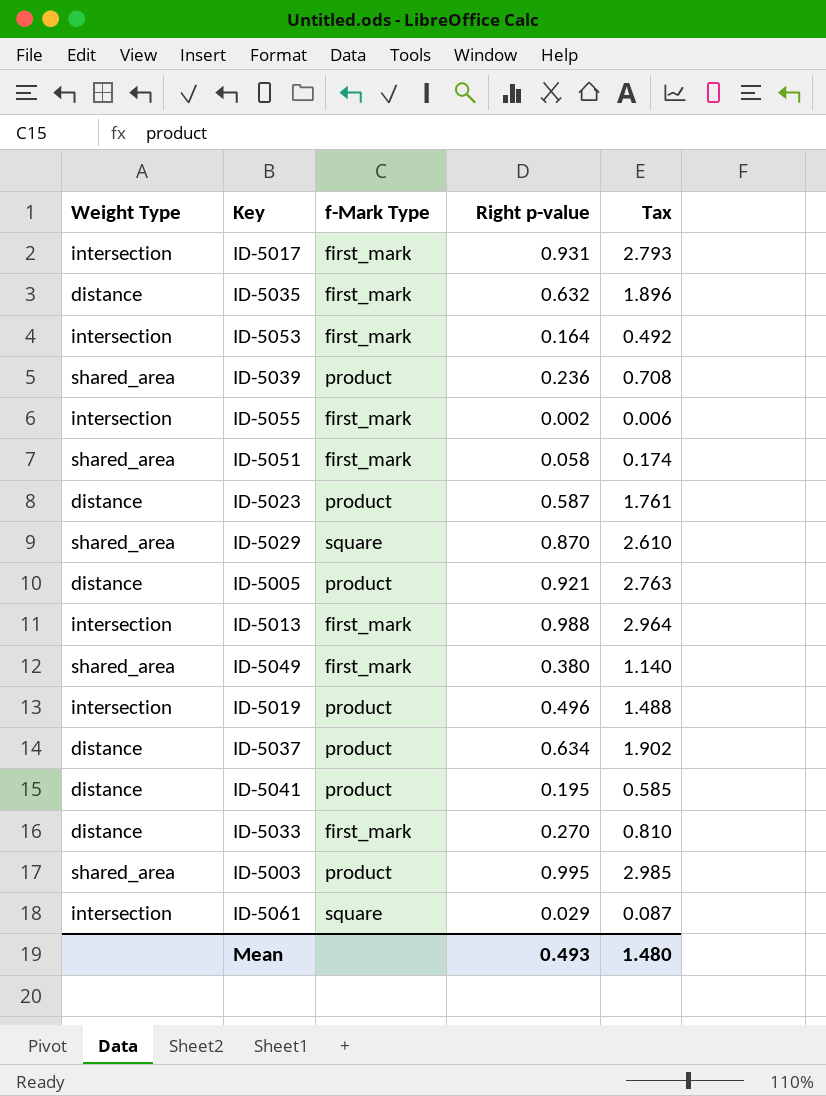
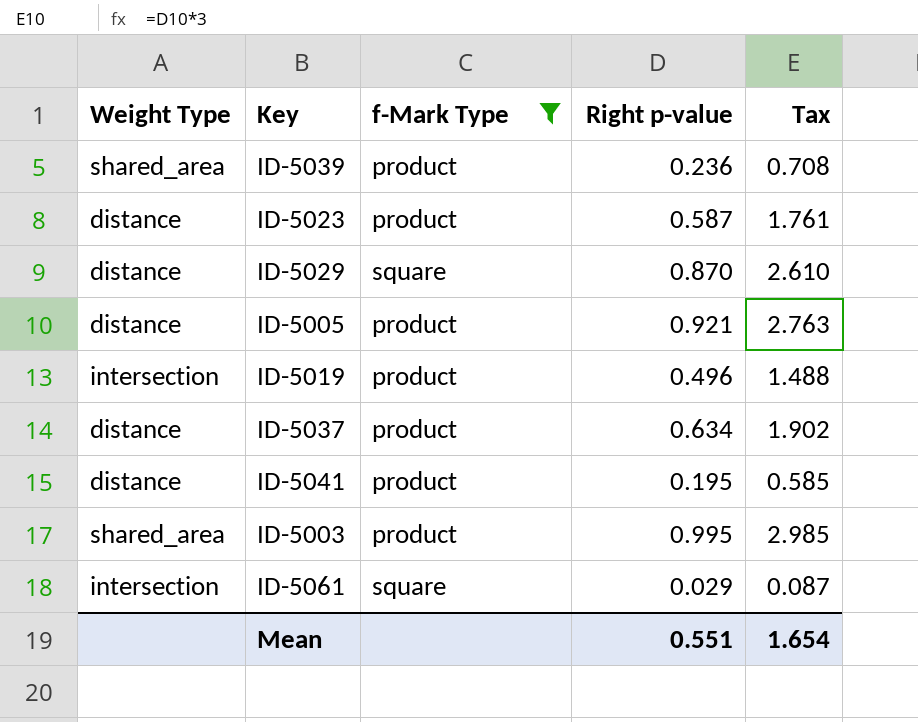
filter: none -> f-Mark Type != first_mark
ID-5029 | Weight Type: shared_area -> distance
Mean | Right p-value: 0.493 -> 0.551
Mean | Tax: 1.480 -> 1.654

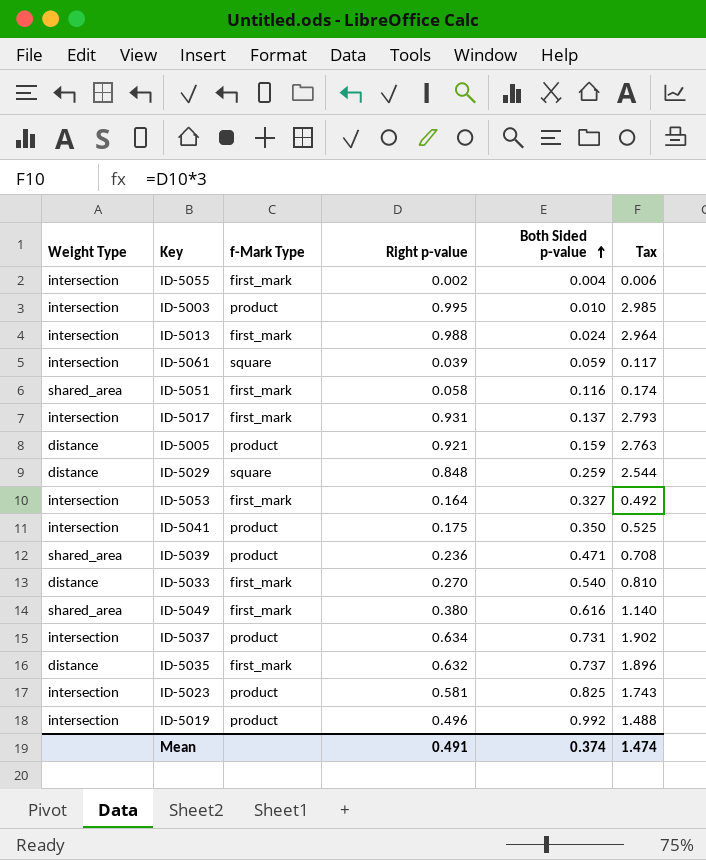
filter: f-Mark Type != first_mark -> none
row order: none -> Both Sided p-value ascending
column Both Sided p-value | position: none -> 5
ID-5003 | Weight Type: shared_area -> intersection
ID-5061 | Right p-value: 0.029 -> 0.039
ID-5061 | Tax: 0.087 -> 0.117
ID-5029 | Right p-value: 0.870 -> 0.848
ID-5029 | Tax: 2.610 -> 2.544
ID-5041 | Weight Type: distance -> intersection
ID-5041 | Right p-value: 0.195 -> 0.175
ID-5041 | Tax: 0.585 -> 0.525
ID-5037 | Weight Type: distance -> intersection
ID-5023 | Weight Type: distance -> intersection
ID-5023 | Right p-value: 0.587 -> 0.581
ID-5023 | Tax: 1.761 -> 1.743
Mean | Right p-value: 0.551 -> 0.491
Mean | Tax: 1.654 -> 1.474

